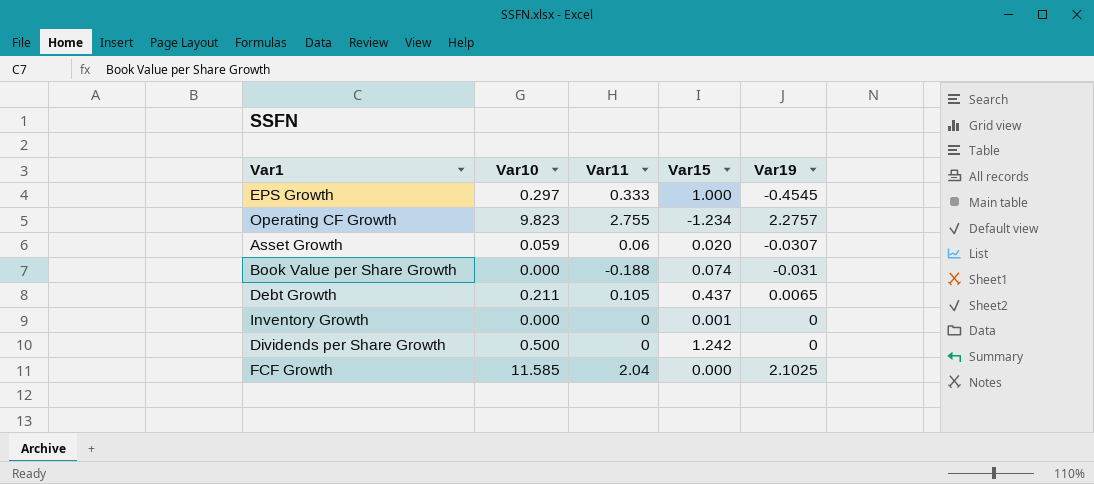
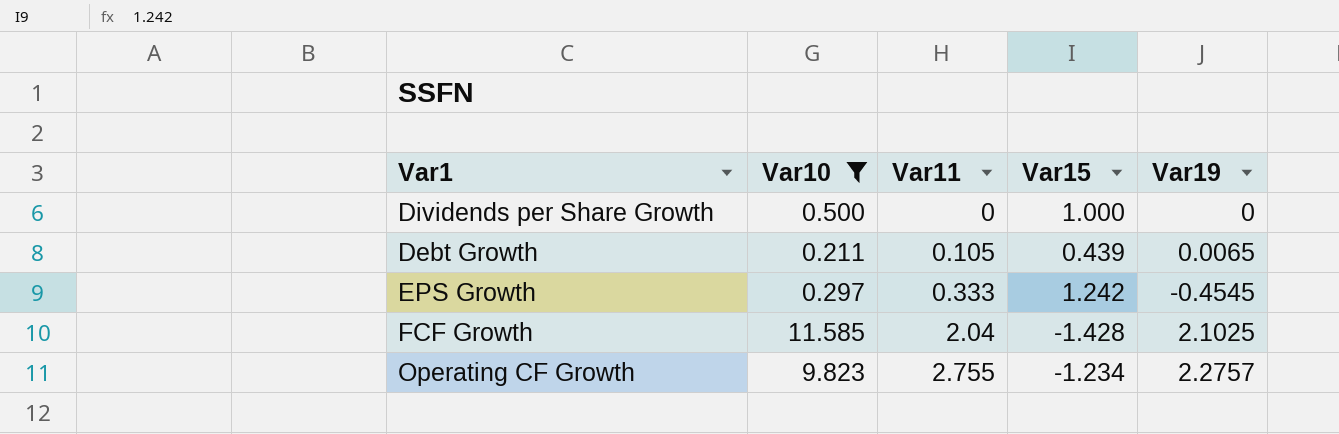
filter: none -> Var10 >= 0.211
row order: none -> Var11 ascending
Dividends per Share Growth | Var15: 1.242 -> 1.000
Debt Growth | Var15: 0.437 -> 0.439
EPS Growth | Var15: 1.000 -> 1.242
FCF Growth | Var15: 0.000 -> -1.428

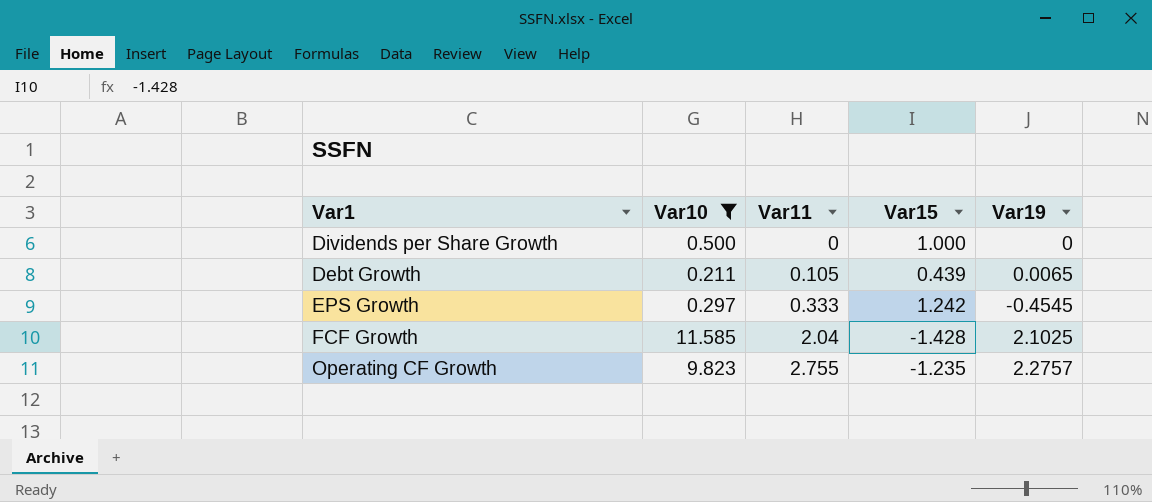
Operating CF Growth | Var15: -1.234 -> -1.235

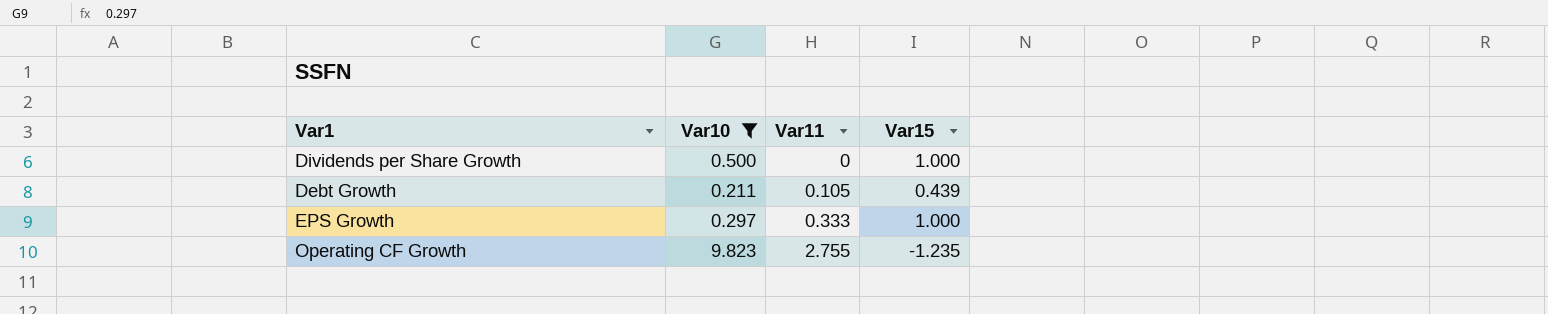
column Var19 | position: 5 -> none
row FCF Growth: 11.585 | 2.04 | -1.428 | 2.1025 -> none
EPS Growth | Var15: 1.242 -> 1.000

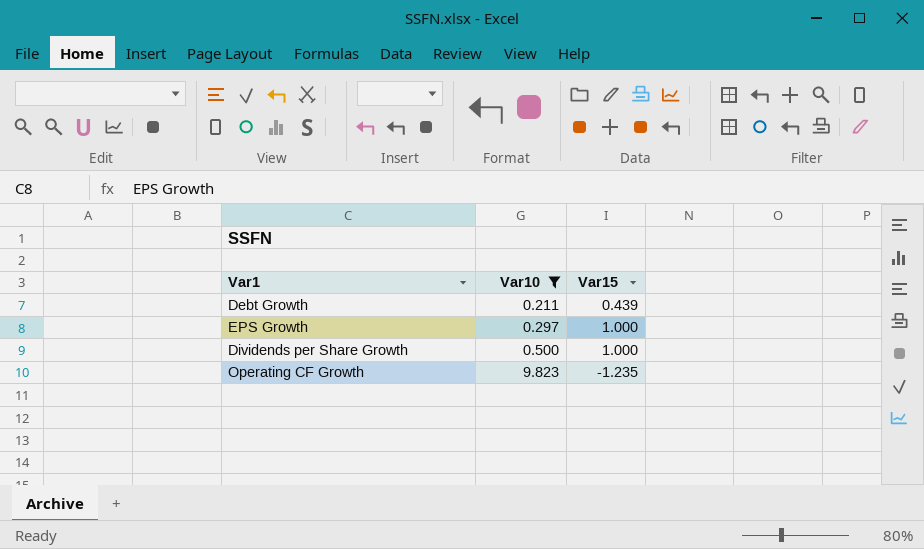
row order: Var11 ascending -> Var10 ascending
column Var11 | position: 3 -> none

